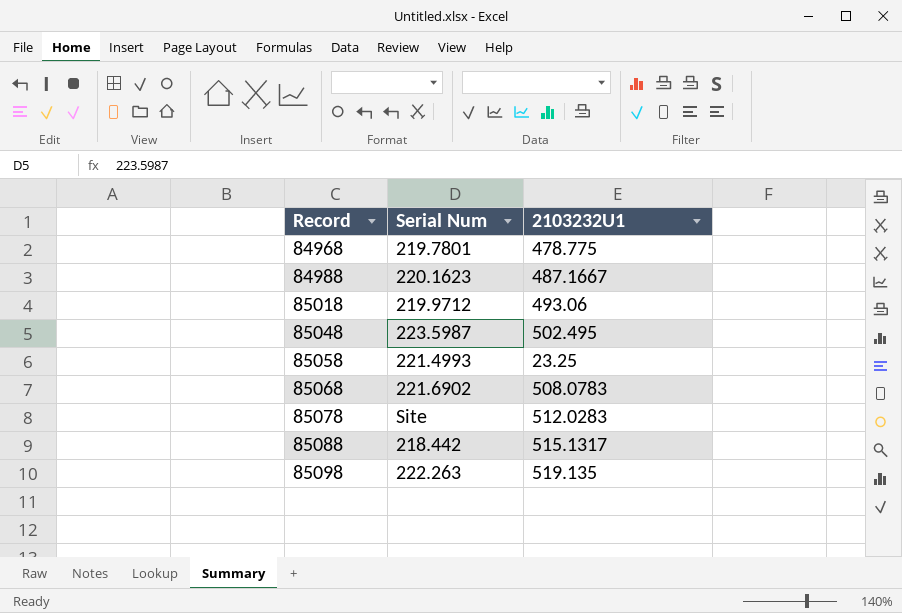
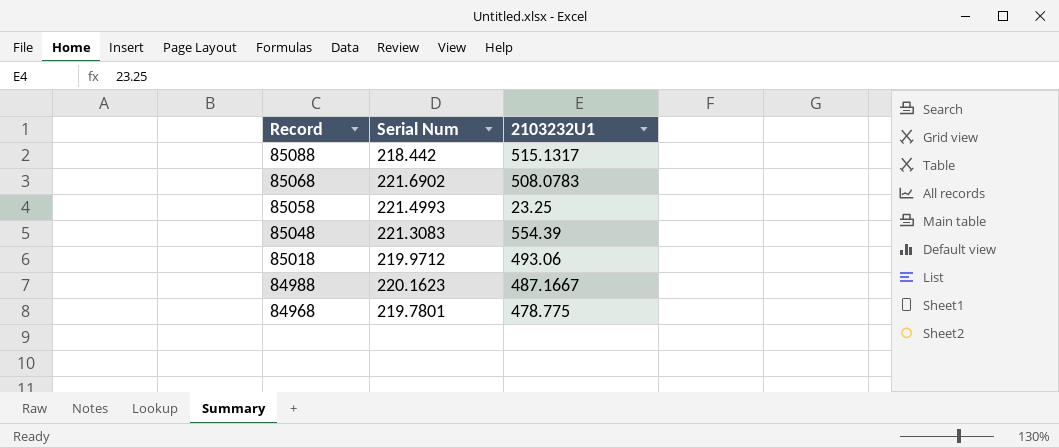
row order: Record ascending -> Record descending
row 85078: Site | 512.0283 -> none
row 85098: 222.263 | 519.135 -> none
85048 | Serial Num: 223.5987 -> 221.3083
85048 | 2103232U1: 502.495 -> 554.39

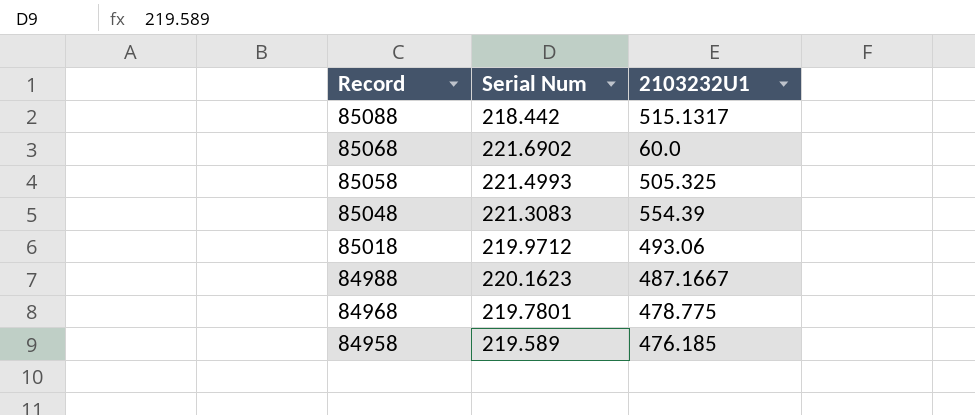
85068 | 2103232U1: 508.0783 -> 60.0
85058 | 2103232U1: 23.25 -> 505.325
row 84958: none -> 219.589 | 476.185

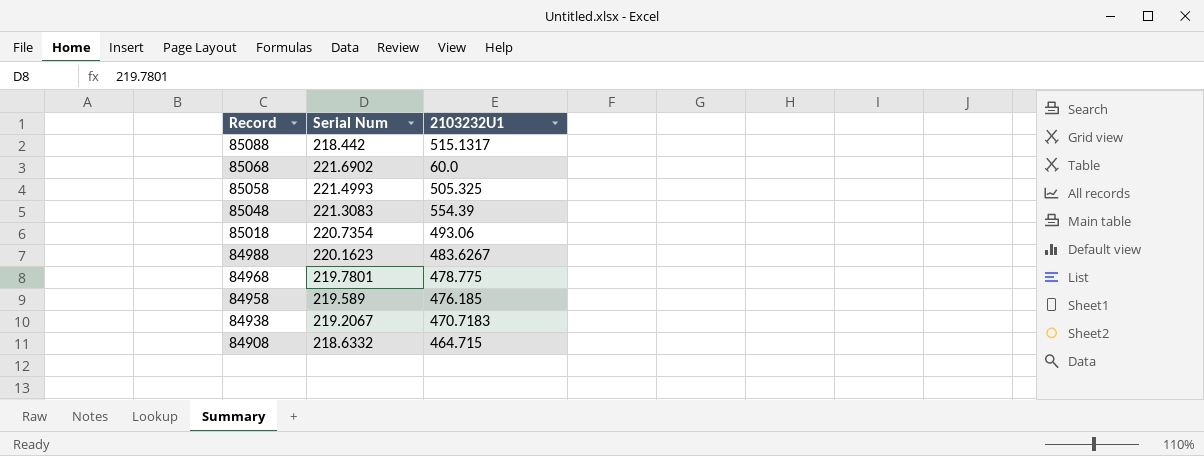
85018 | Serial Num: 219.9712 -> 220.7354
84988 | 2103232U1: 487.1667 -> 483.6267
row 84938: none -> 219.2067 | 470.7183
row 84908: none -> 218.6332 | 464.715

